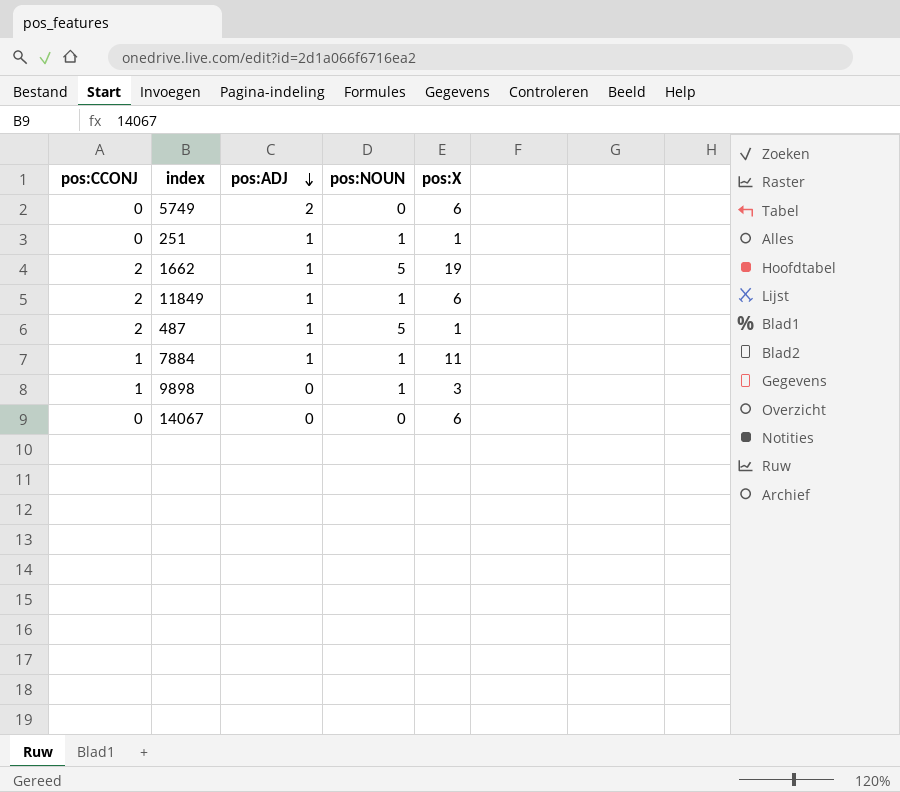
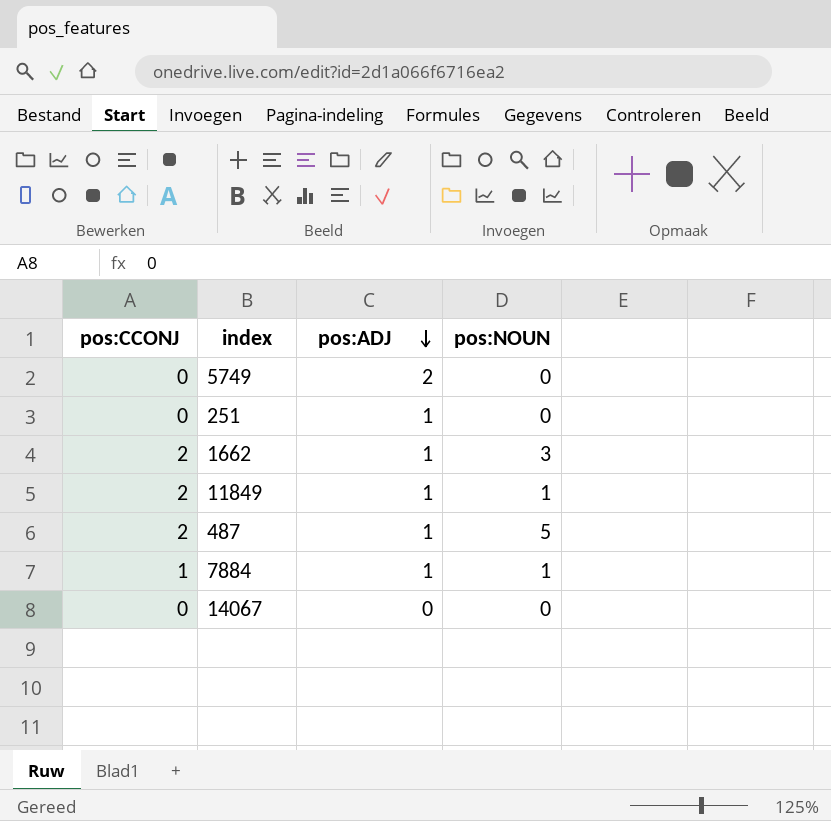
column pos:X | position: 5 -> none
row 9898: 1 | 0 | 1 | 3 -> none
251 | pos:NOUN: 1 -> 0
1662 | pos:NOUN: 5 -> 3

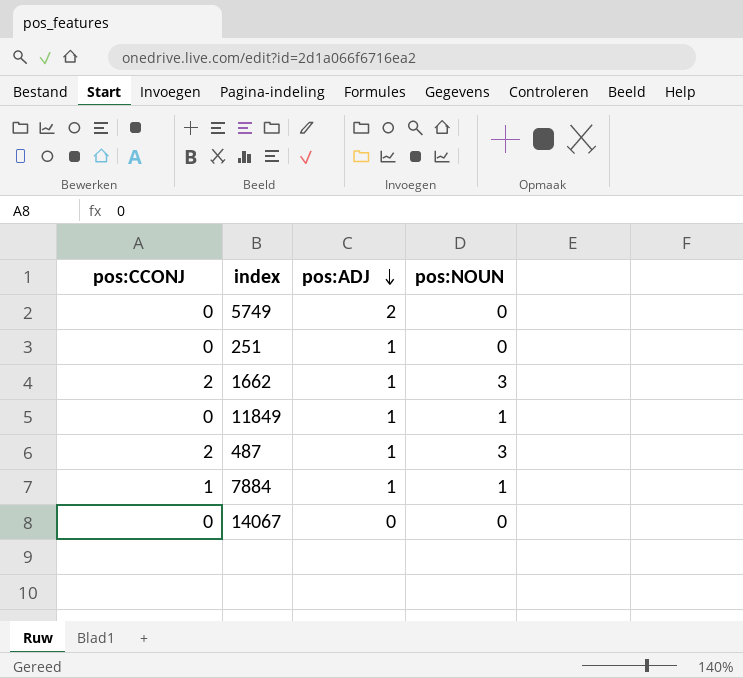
11849 | pos:CCONJ: 2 -> 0
487 | pos:NOUN: 5 -> 3

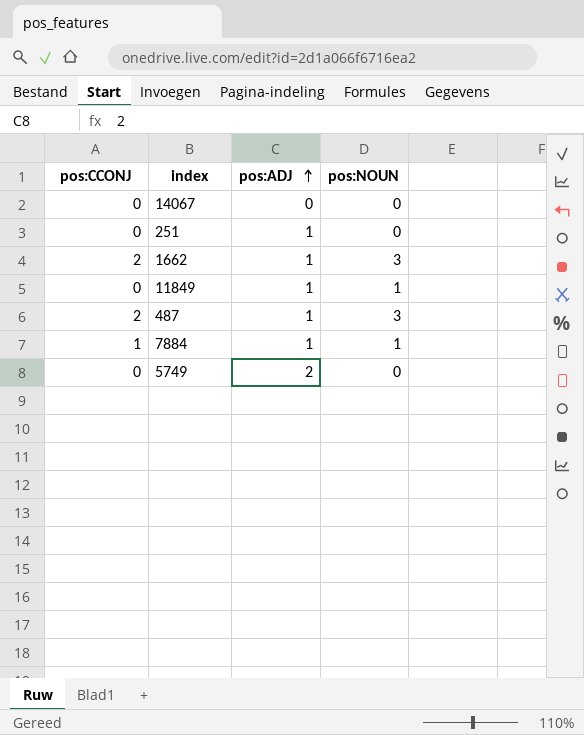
row order: pos:ADJ descending -> pos:ADJ ascending

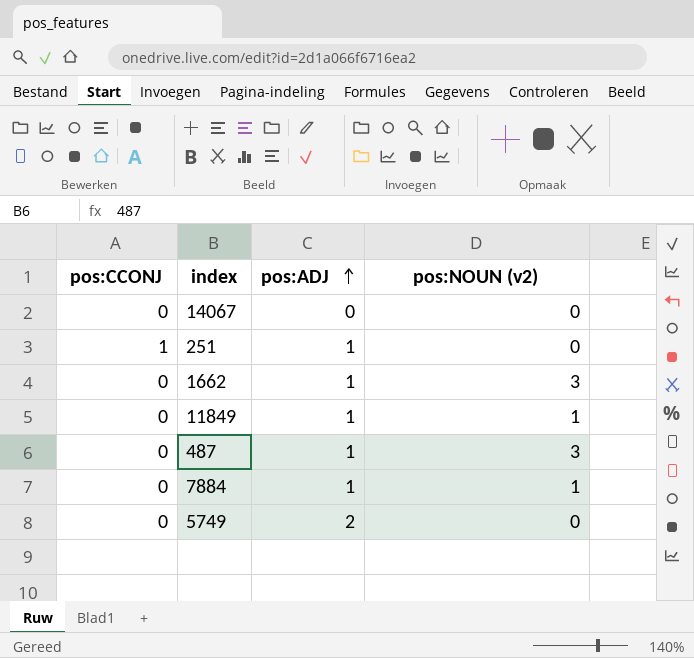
column name: pos:NOUN -> pos:NOUN (v2)
251 | pos:CCONJ: 0 -> 1
1662 | pos:CCONJ: 2 -> 0
487 | pos:CCONJ: 2 -> 0
7884 | pos:CCONJ: 1 -> 0

